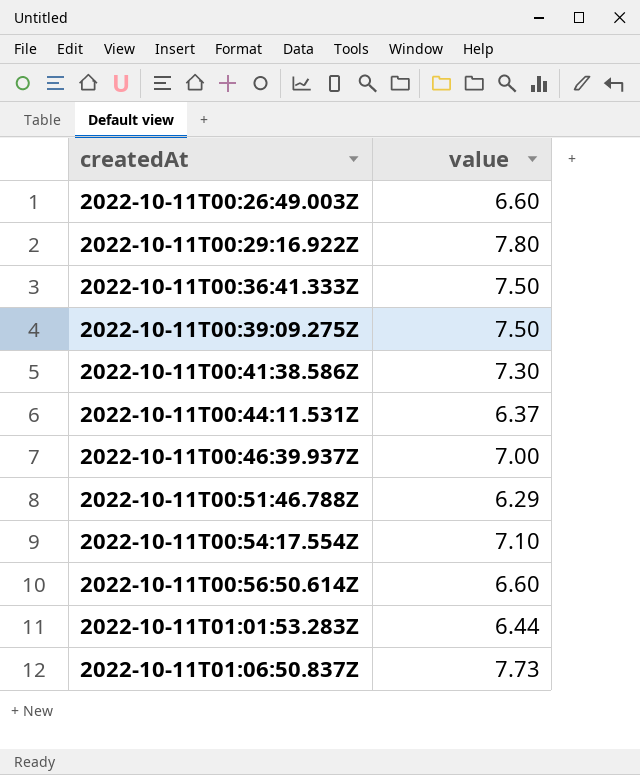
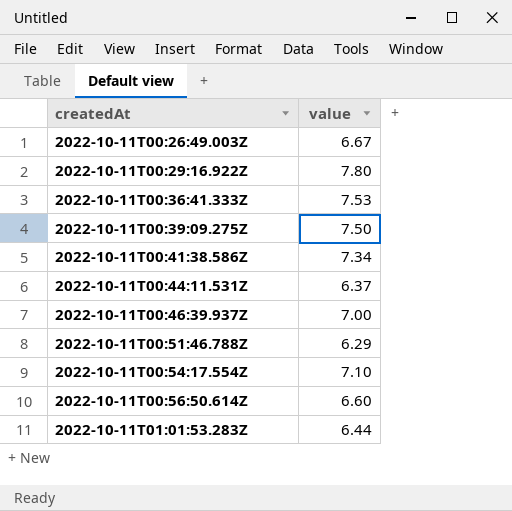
row 2022-10-11T01:06:50.837Z: 7.73 -> none
2022-10-11T00:26:49.003Z | value: 6.60 -> 6.67
2022-10-11T00:36:41.333Z | value: 7.50 -> 7.53
2022-10-11T00:41:38.586Z | value: 7.30 -> 7.34

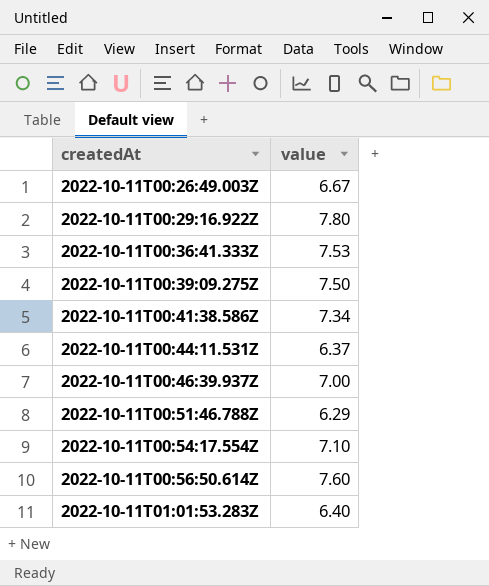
2022-10-11T00:56:50.614Z | value: 6.60 -> 7.60
2022-10-11T01:01:53.283Z | value: 6.44 -> 6.40

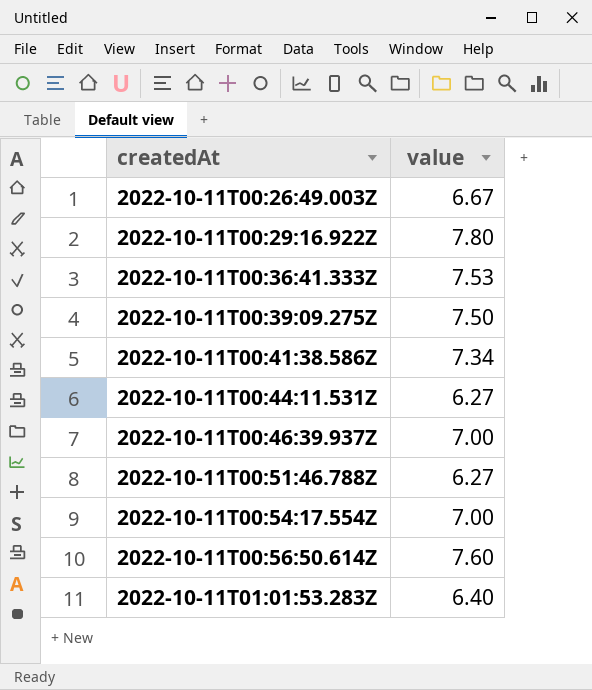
2022-10-11T00:44:11.531Z | value: 6.37 -> 6.27
2022-10-11T00:51:46.788Z | value: 6.29 -> 6.27
2022-10-11T00:54:17.554Z | value: 7.10 -> 7.00

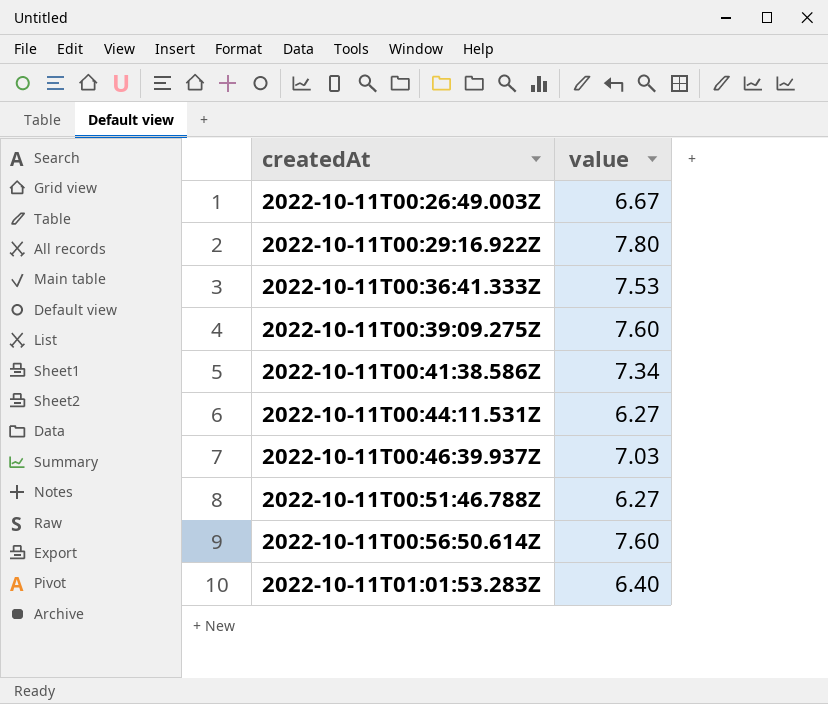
row 2022-10-11T00:54:17.554Z: 7.00 -> none
2022-10-11T00:39:09.275Z | value: 7.50 -> 7.60
2022-10-11T00:46:39.937Z | value: 7.00 -> 7.03

